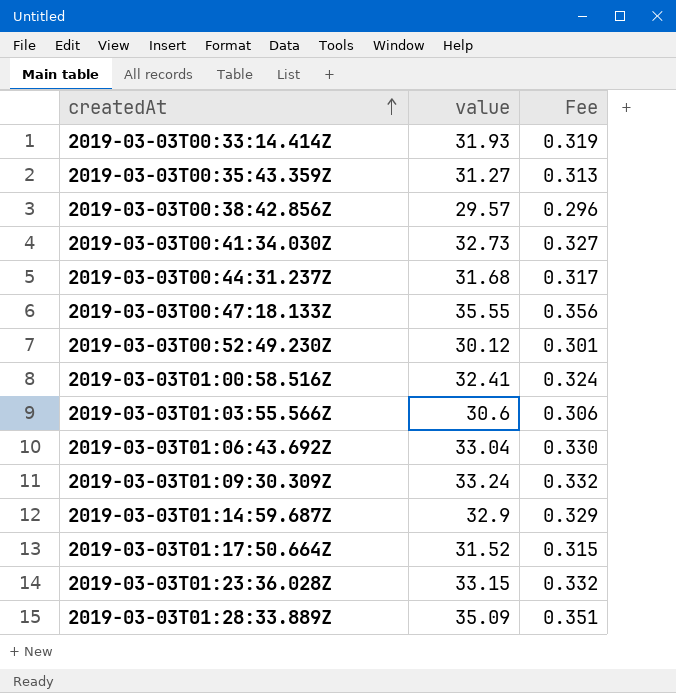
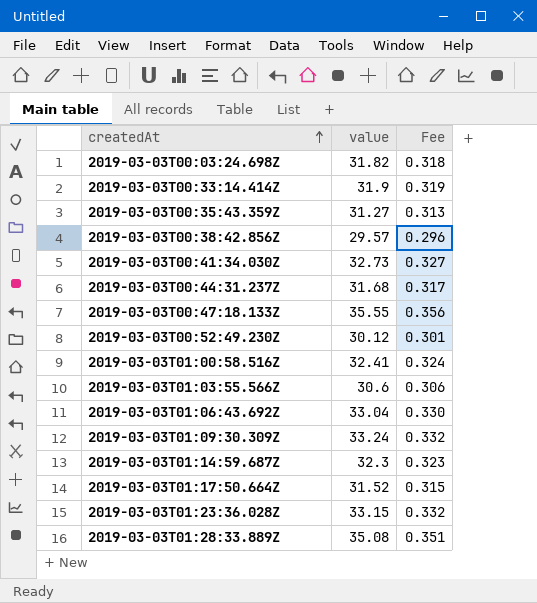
row 2019-03-03T00:03:24.698Z: none -> 31.82 | 0.318
2019-03-03T00:33:14.414Z | value: 31.93 -> 31.9
2019-03-03T01:14:59.687Z | value: 32.9 -> 32.3
2019-03-03T01:14:59.687Z | Fee: 0.329 -> 0.323
2019-03-03T01:28:33.889Z | value: 35.09 -> 35.08

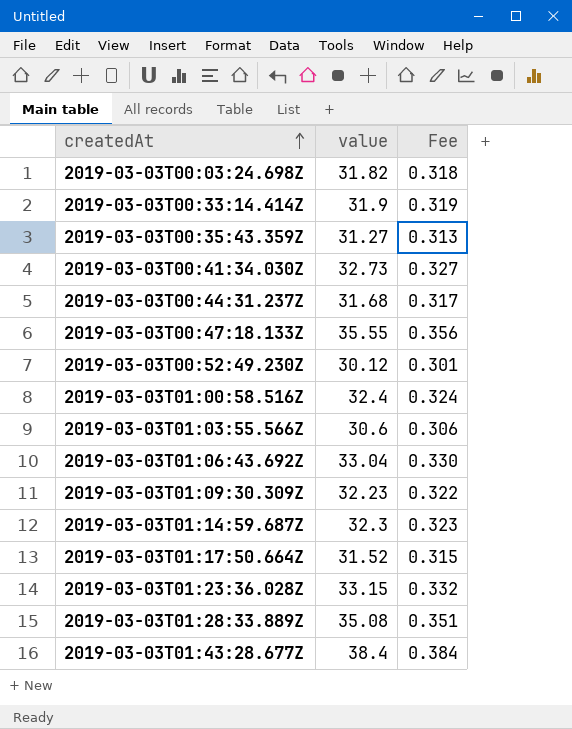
row 2019-03-03T00:38:42.856Z: 29.57 | 0.296 -> none
2019-03-03T01:00:58.516Z | value: 32.41 -> 32.4
2019-03-03T01:09:30.309Z | value: 33.24 -> 32.23
2019-03-03T01:09:30.309Z | Fee: 0.332 -> 0.322
row 2019-03-03T01:43:28.677Z: none -> 38.4 | 0.384

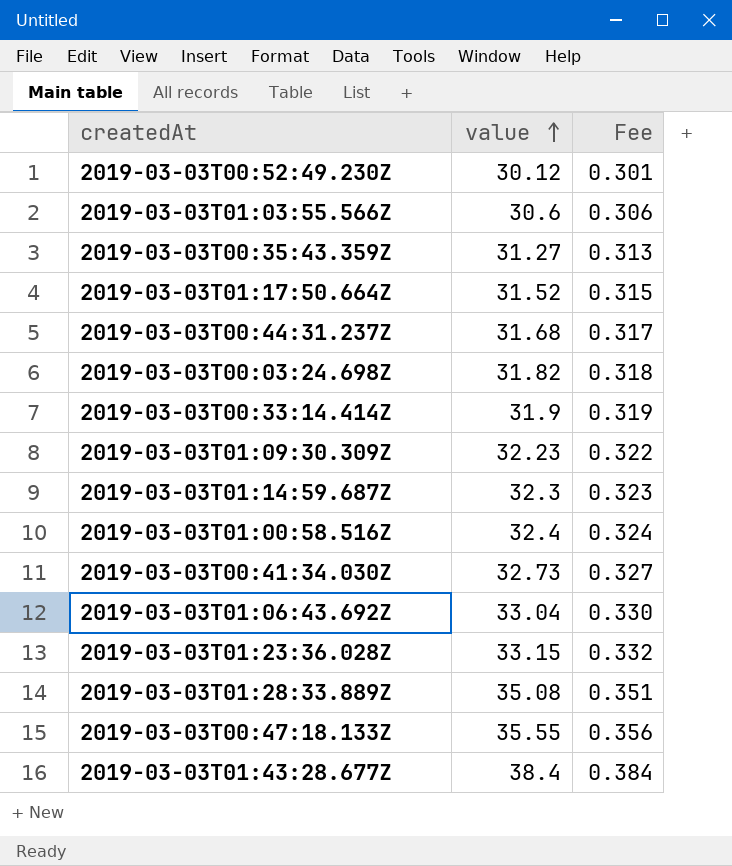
row order: createdAt ascending -> value ascending

